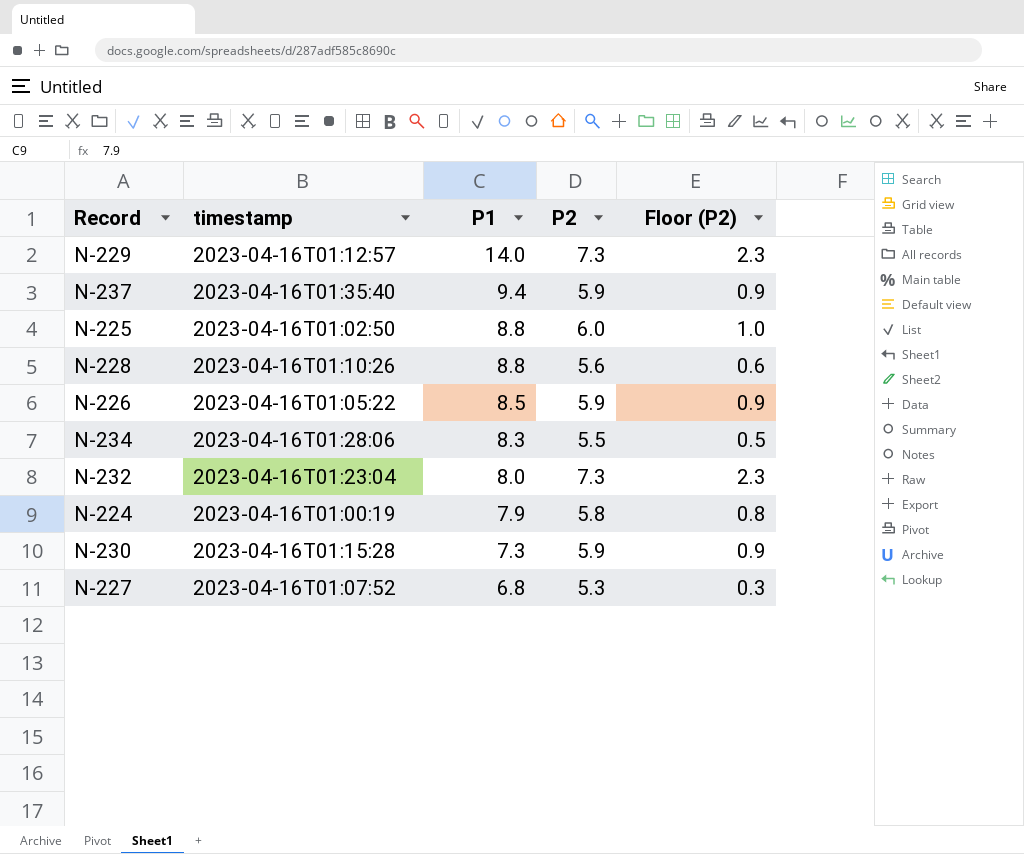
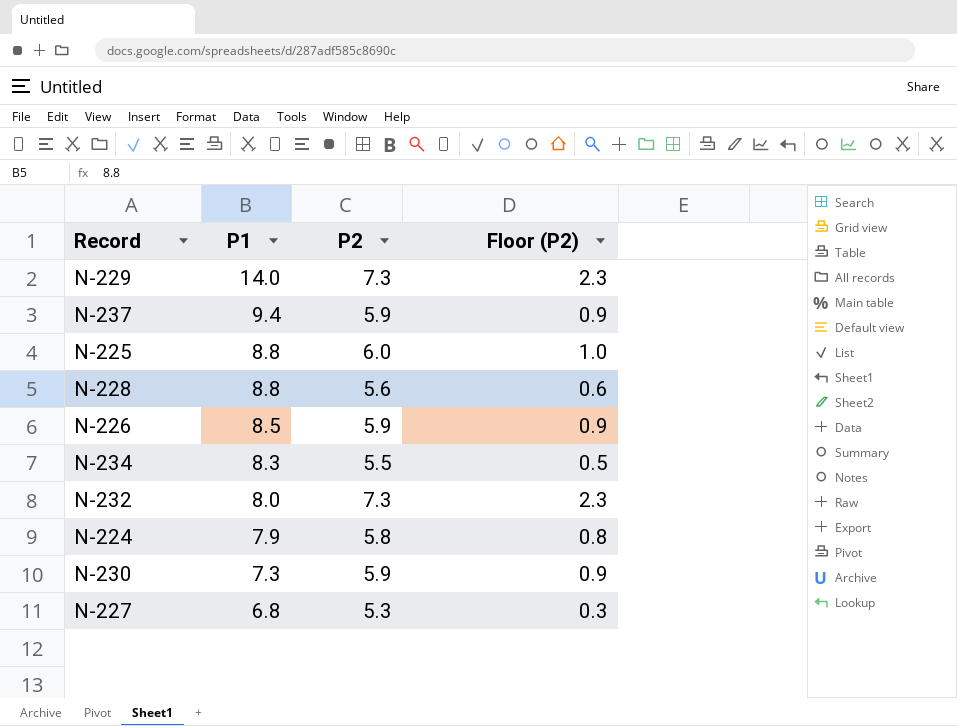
column timestamp | position: 2 -> none

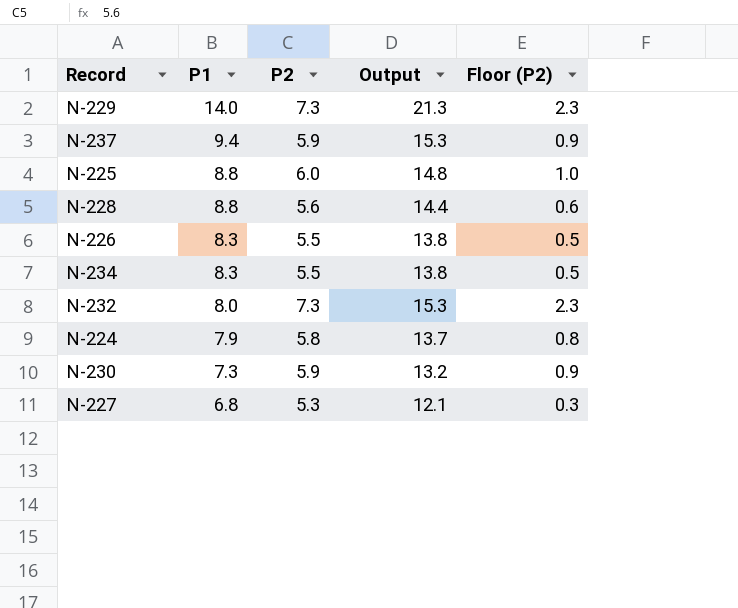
column Output | formula: none -> [P1] + [P2]
N-226 | P1: 8.5 -> 8.3
N-226 | P2: 5.9 -> 5.5
N-226 | Floor (P2): 0.9 -> 0.5

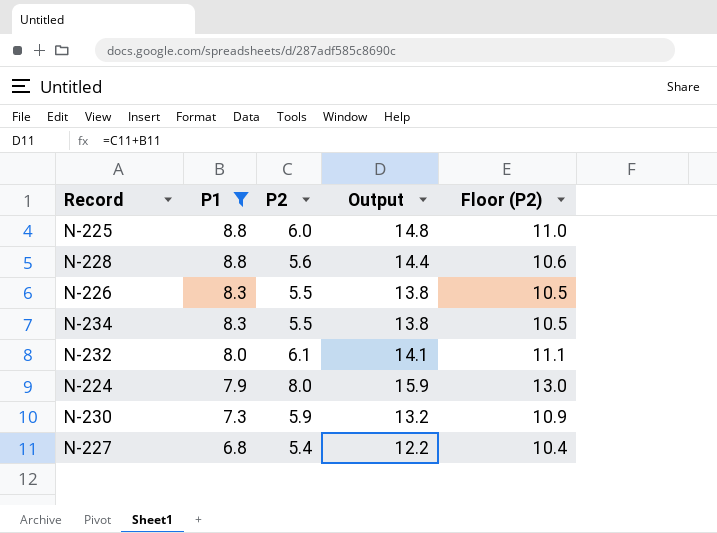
filter: none -> P1 <= 8.8
column Floor (P2) | formula: [P2] - 5 -> [P2] + 5
N-232 | P2: 7.3 -> 6.1
N-232 | Output: 15.3 -> 14.1
N-224 | P2: 5.8 -> 8.0
N-224 | Output: 13.7 -> 15.9
N-227 | P2: 5.3 -> 5.4
N-227 | Output: 12.1 -> 12.2

